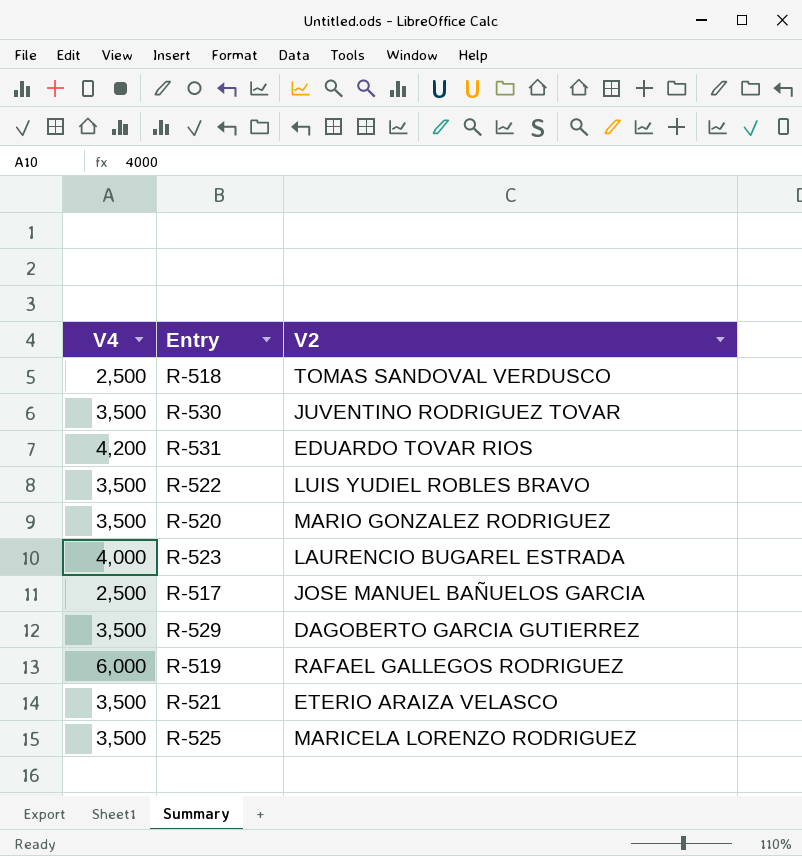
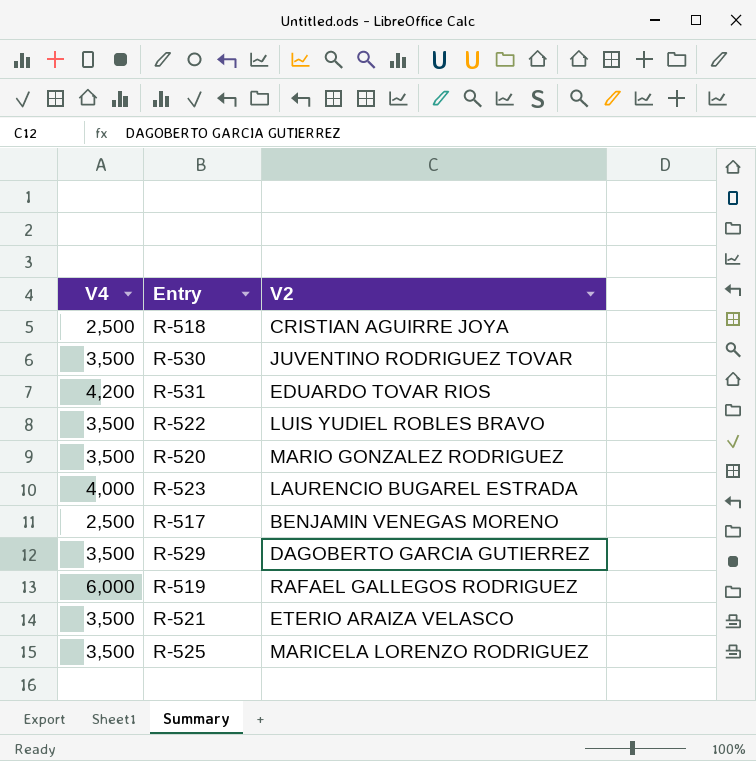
R-518 | V2: TOMAS SANDOVAL VERDUSCO -> CRISTIAN AGUIRRE JOYA
R-517 | V2: JOSE MANUEL BAÑUELOS GARCIA -> BENJAMIN VENEGAS MORENO

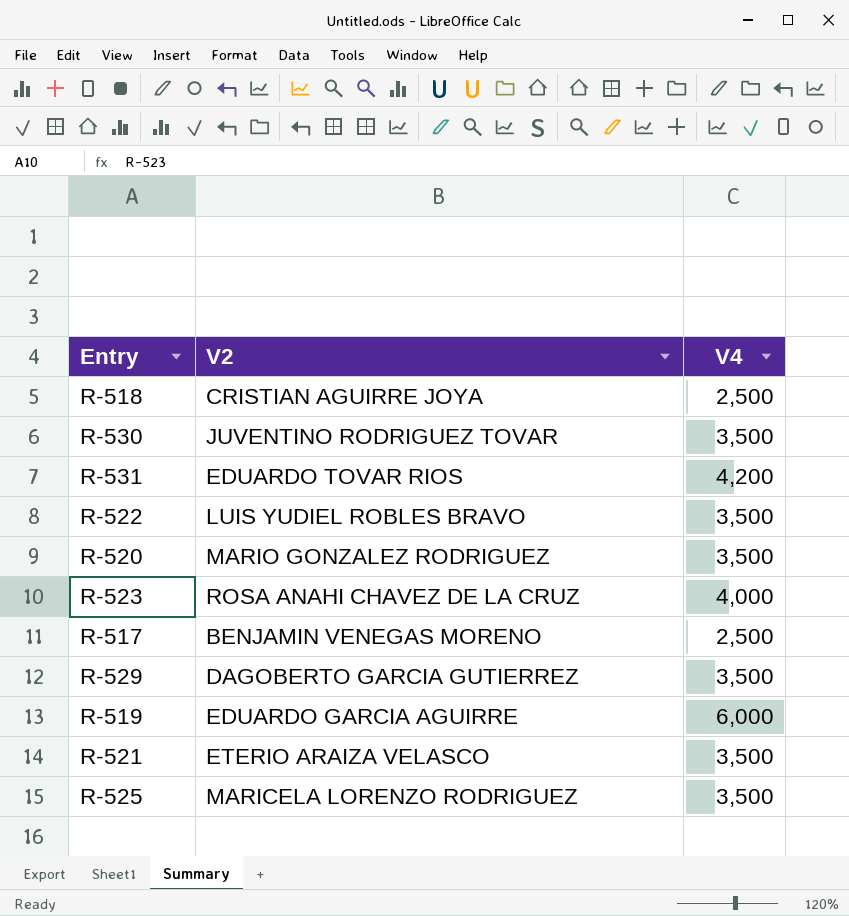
column V4 | position: 1 -> 3
R-523 | V2: LAURENCIO BUGAREL ESTRADA -> ROSA ANAHI CHAVEZ DE LA CRUZ
R-519 | V2: RAFAEL GALLEGOS RODRIGUEZ -> EDUARDO GARCIA AGUIRRE

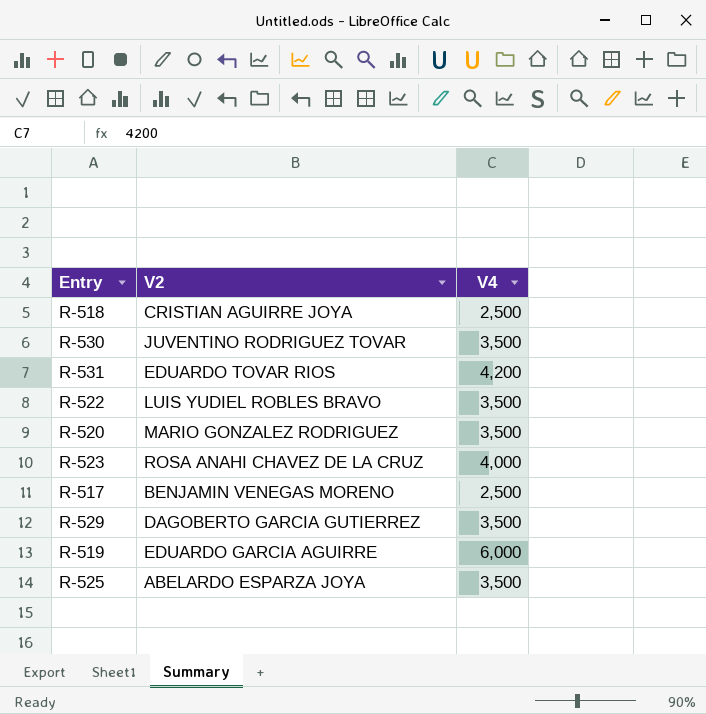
row R-521: ETERIO ARAIZA VELASCO | 3,500 -> none
R-525 | V2: MARICELA LORENZO RODRIGUEZ -> ABELARDO ESPARZA JOYA

